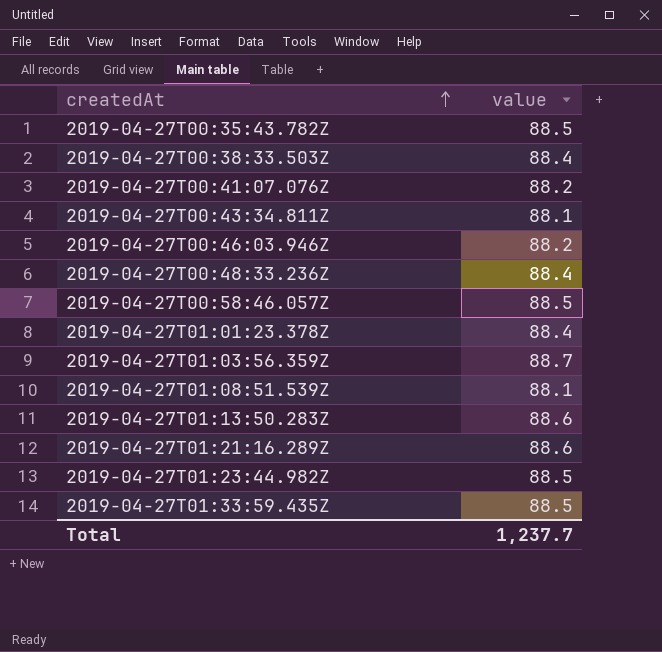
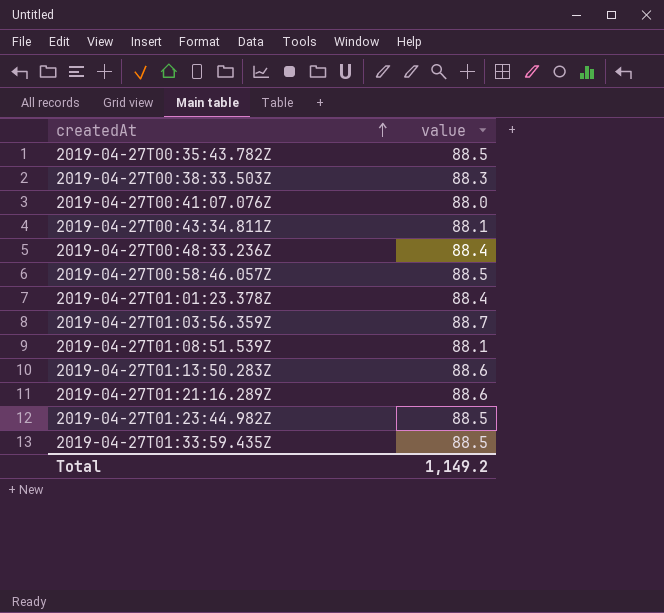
row 2019-04-27T00:46:03.946Z: 88.2 -> none
2019-04-27T00:38:33.503Z | value: 88.4 -> 88.3
2019-04-27T00:41:07.076Z | value: 88.2 -> 88.0
Total | value: 1,237.7 -> 1,149.2

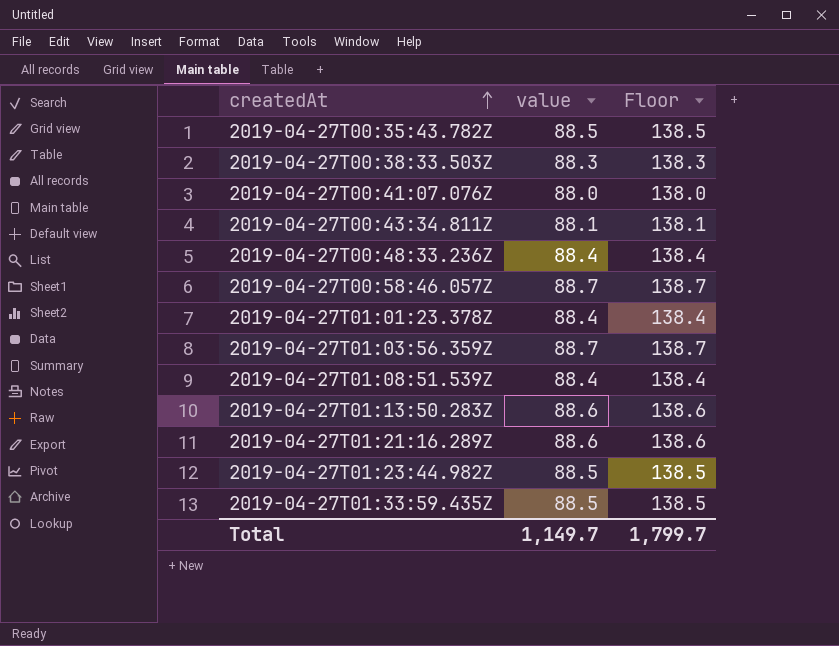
column Floor | formula: none -> [value] + 50
2019-04-27T00:58:46.057Z | value: 88.5 -> 88.7
2019-04-27T01:08:51.539Z | value: 88.1 -> 88.4
Total | value: 1,149.2 -> 1,149.7

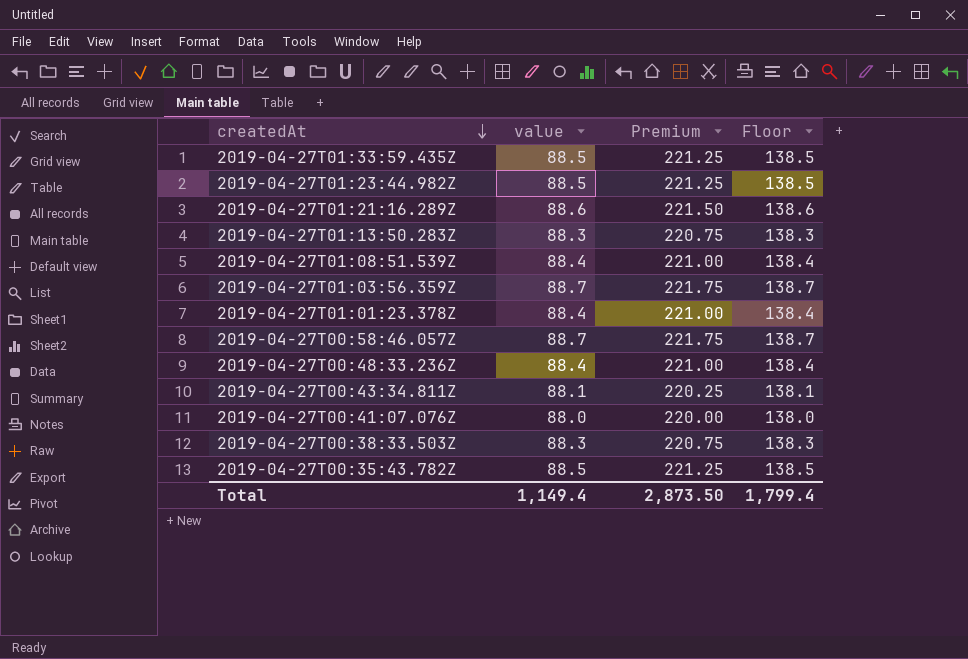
row order: createdAt ascending -> createdAt descending
column Premium | formula: none -> [value] * 2.5
2019-04-27T01:13:50.283Z | value: 88.6 -> 88.3
2019-04-27T01:13:50.283Z | Floor: 138.6 -> 138.3
Total | value: 1,149.7 -> 1,149.4
Total | Floor: 1,799.7 -> 1,799.4

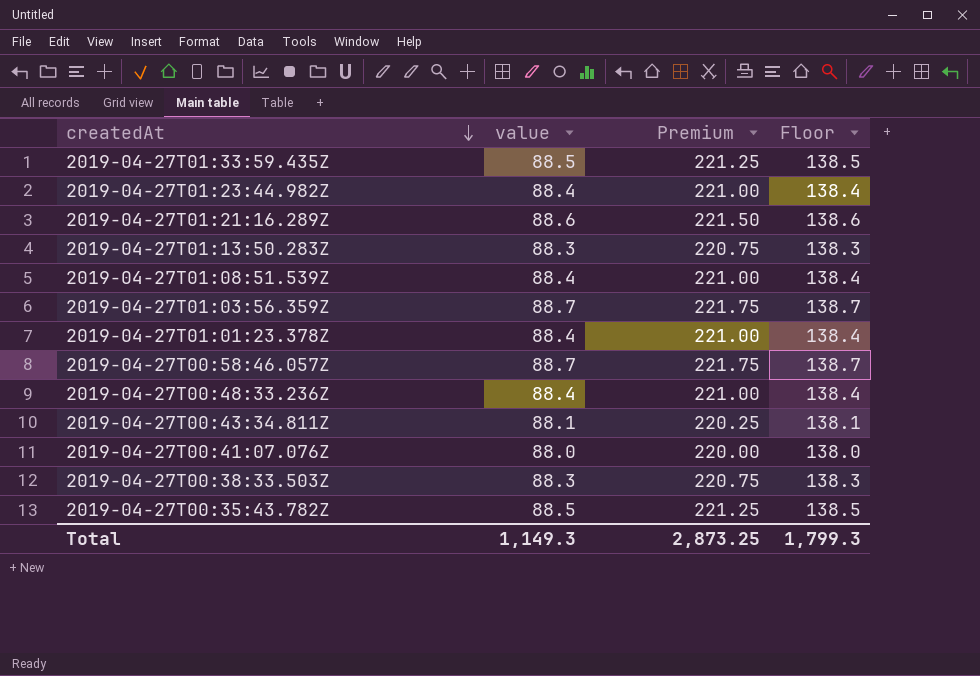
2019-04-27T01:23:44.982Z | value: 88.5 -> 88.4
2019-04-27T01:23:44.982Z | Premium: 221.25 -> 221.00
2019-04-27T01:23:44.982Z | Floor: 138.5 -> 138.4
Total | value: 1,149.4 -> 1,149.3
Total | Premium: 2,873.50 -> 2,873.25
Total | Floor: 1,799.4 -> 1,799.3

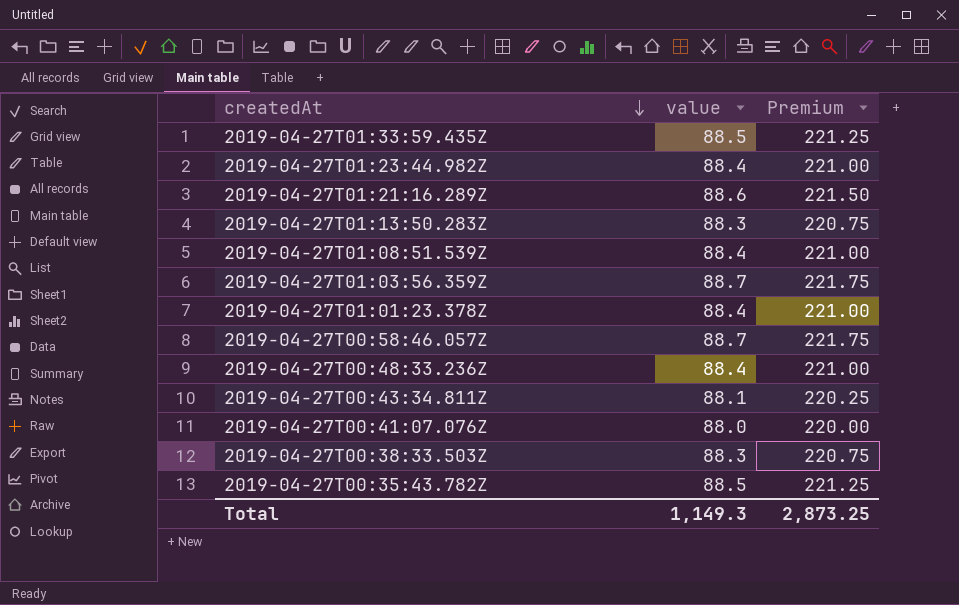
column Floor | formula: [value] + 50 -> none

